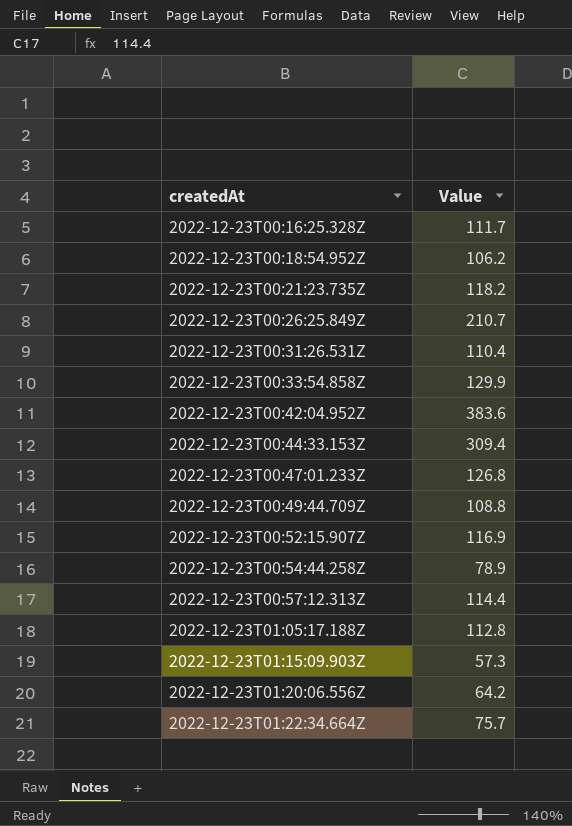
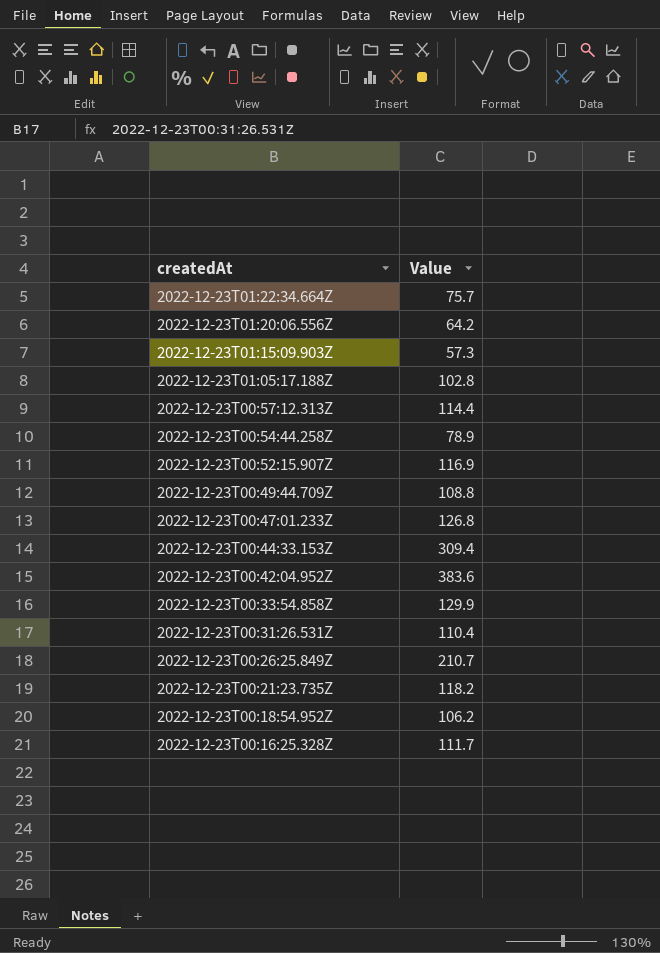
row order: createdAt ascending -> createdAt descending
2022-12-23T01:05:17.188Z | Value: 112.8 -> 102.8

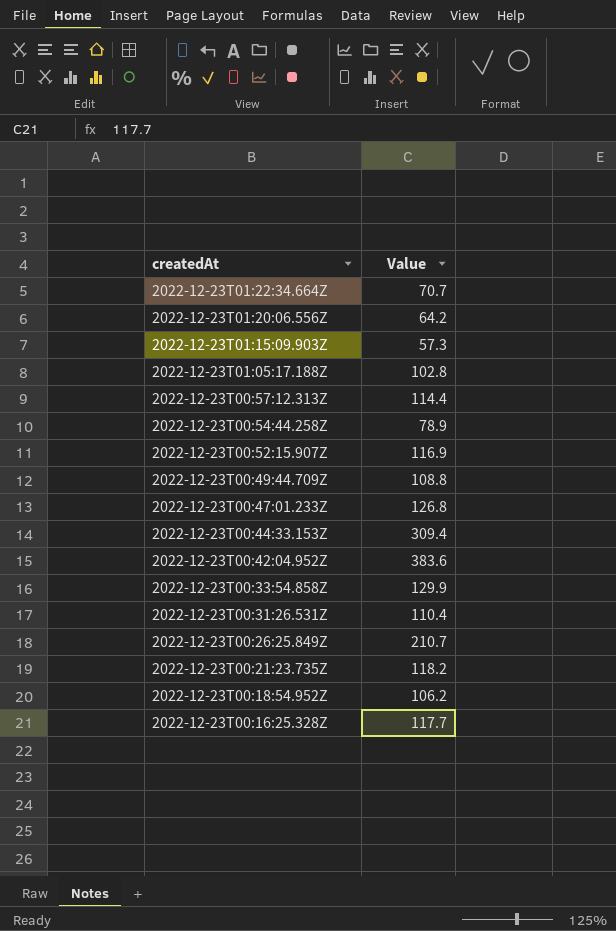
2022-12-23T01:22:34.664Z | Value: 75.7 -> 70.7
2022-12-23T00:16:25.328Z | Value: 111.7 -> 117.7

